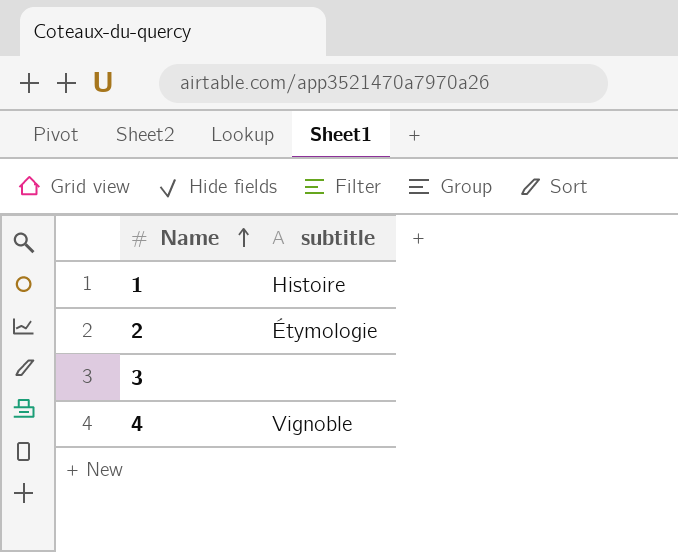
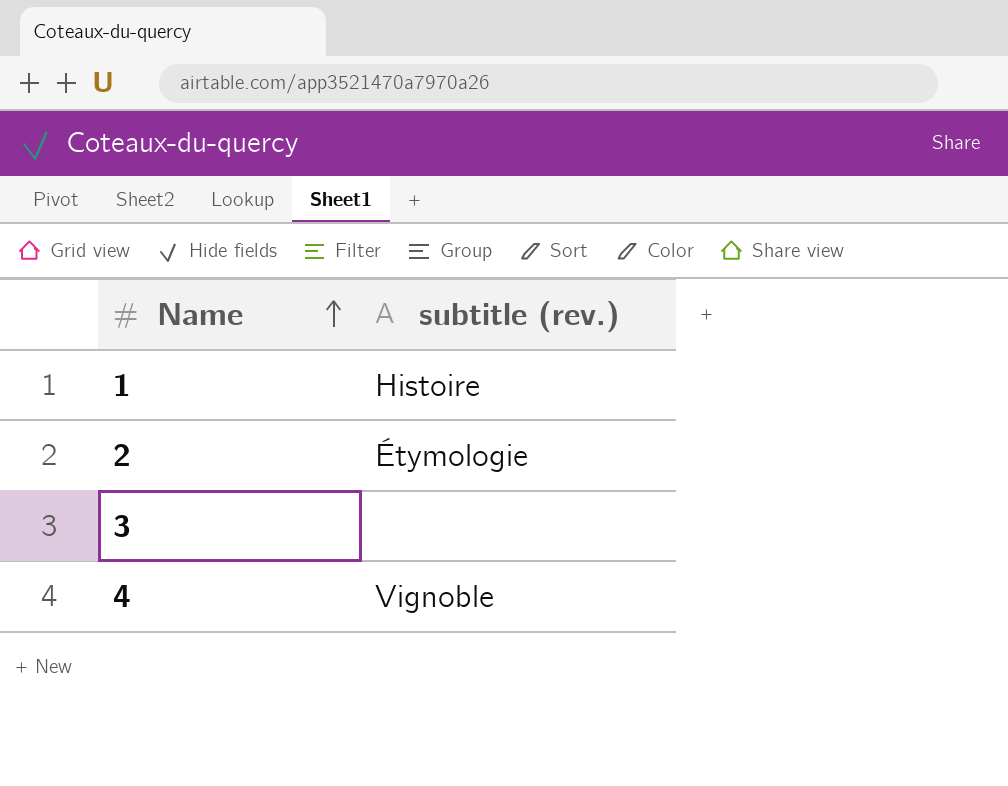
column name: subtitle -> subtitle (rev.)

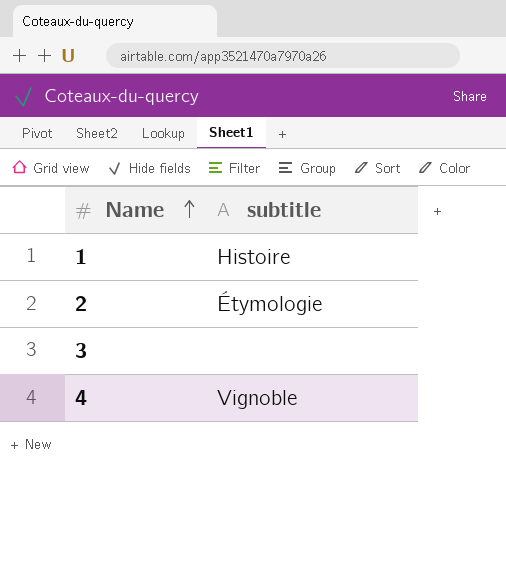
column name: subtitle (rev.) -> subtitle

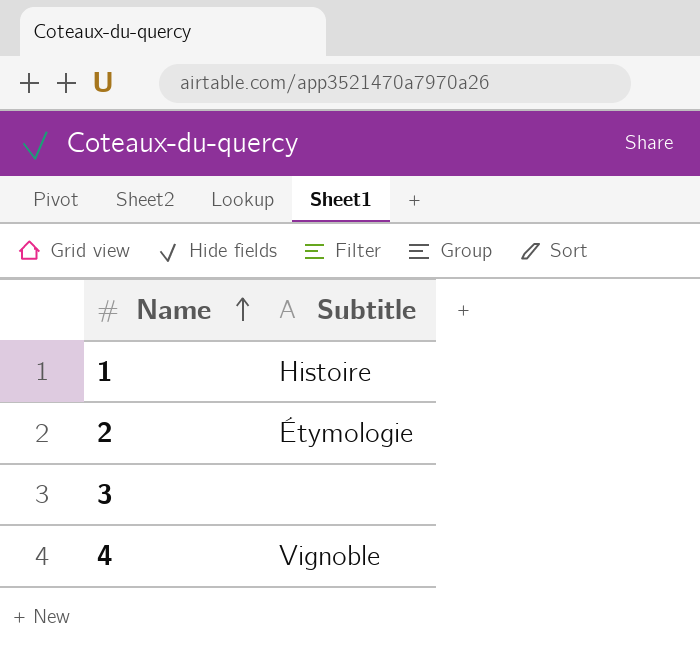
column name: subtitle -> Subtitle

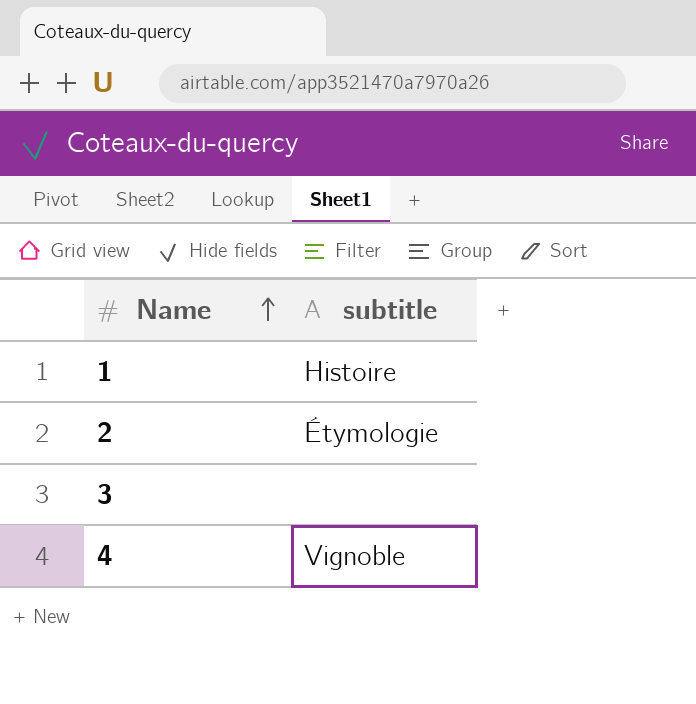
column name: Subtitle -> subtitle

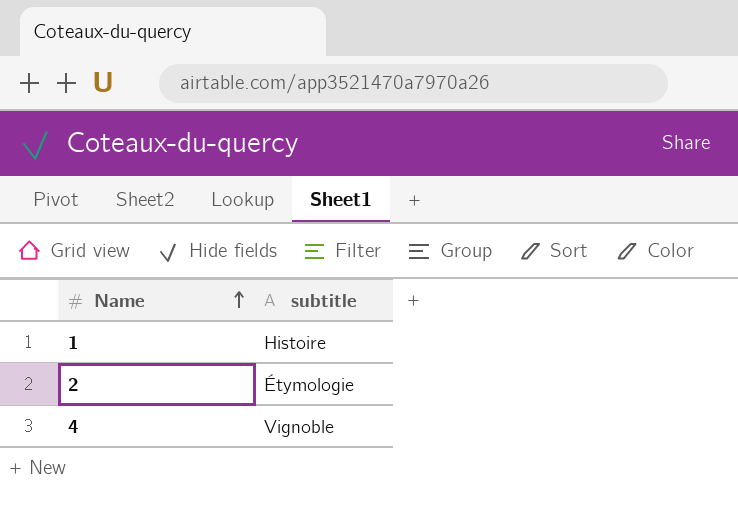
row 3: none -> none

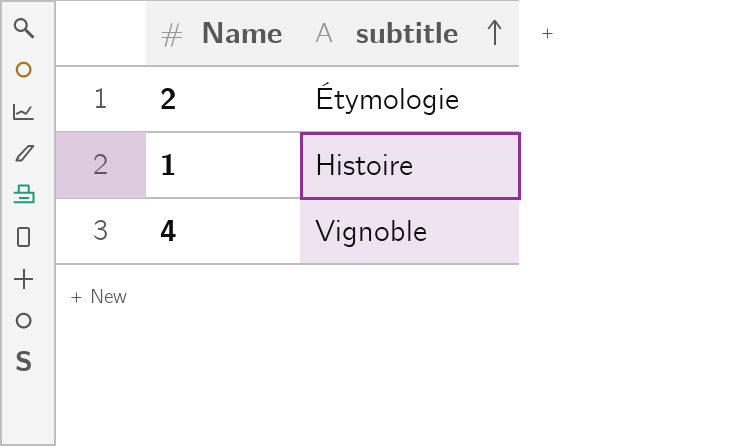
row order: Name ascending -> subtitle ascending

